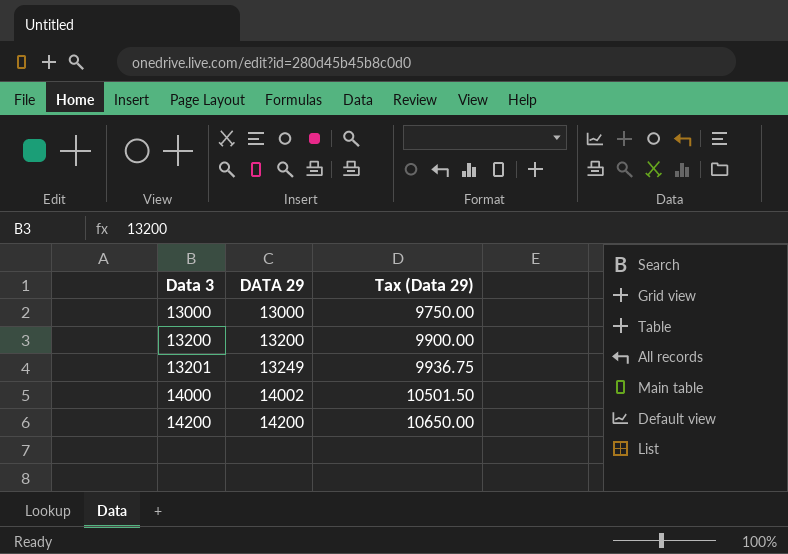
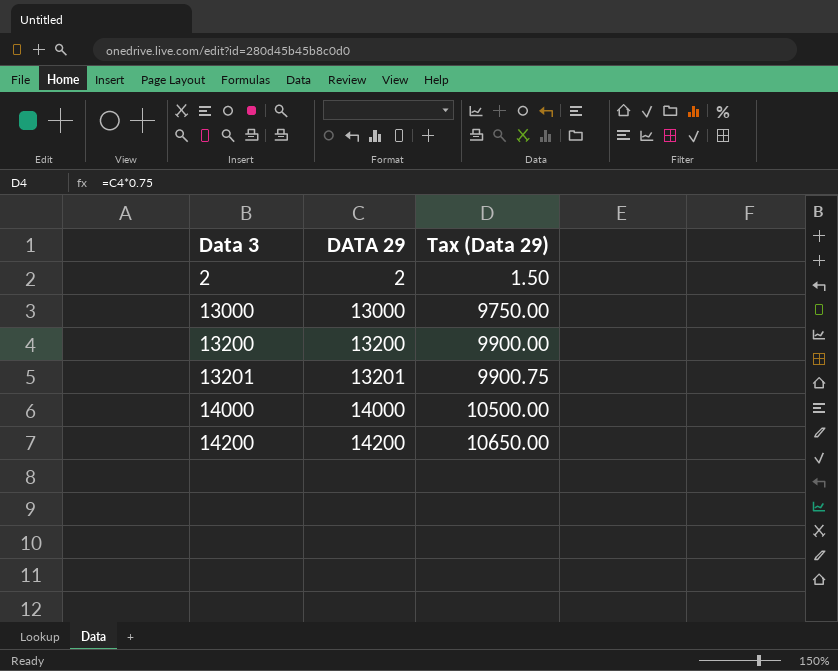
row 2: none -> 2 | 1.50
13201 | DATA 29: 13249 -> 13201
13201 | Tax (Data 29): 9936.75 -> 9900.75
14000 | DATA 29: 14002 -> 14000
14000 | Tax (Data 29): 10501.50 -> 10500.00

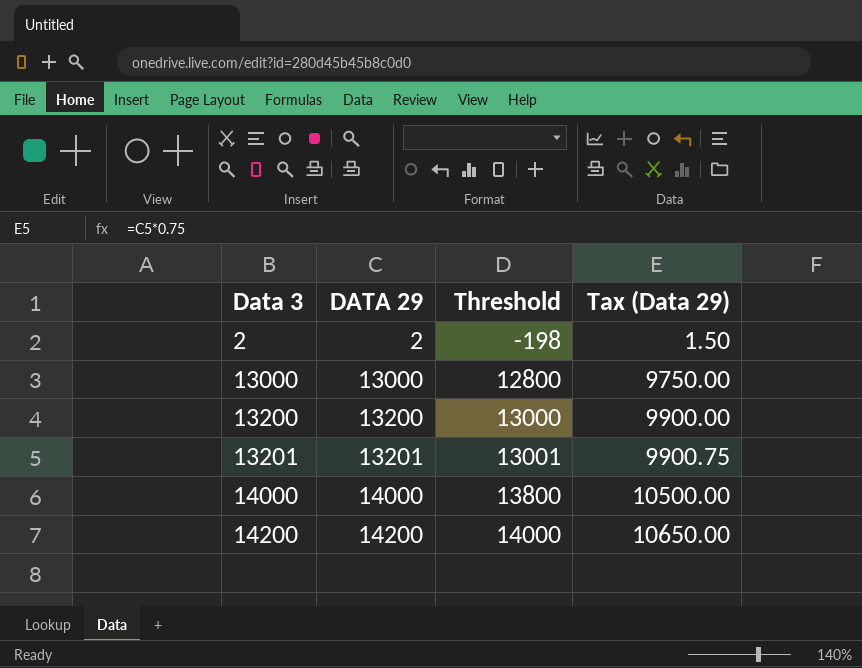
column Threshold | formula: none -> [DATA 29] - 200

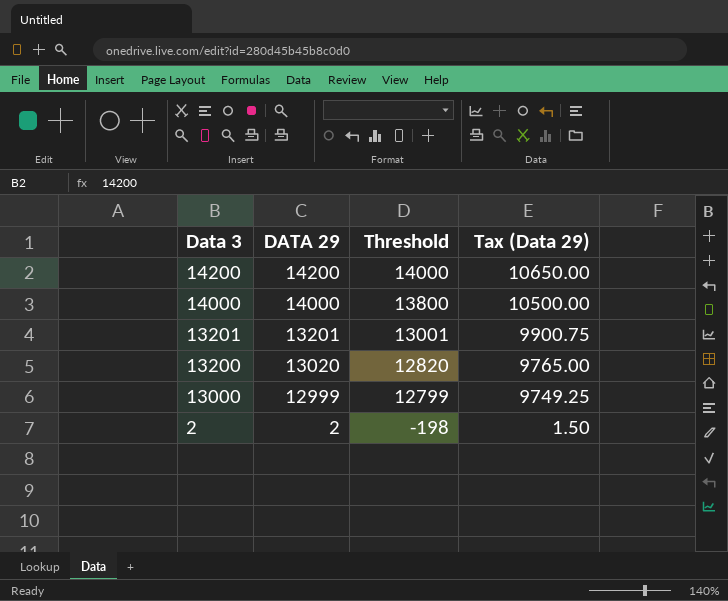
row order: Data 3 ascending -> Data 3 descending
13200 | DATA 29: 13200 -> 13020
13200 | Threshold: 13000 -> 12820
13200 | Tax (Data 29): 9900.00 -> 9765.00
13000 | DATA 29: 13000 -> 12999
13000 | Threshold: 12800 -> 12799
13000 | Tax (Data 29): 9750.00 -> 9749.25

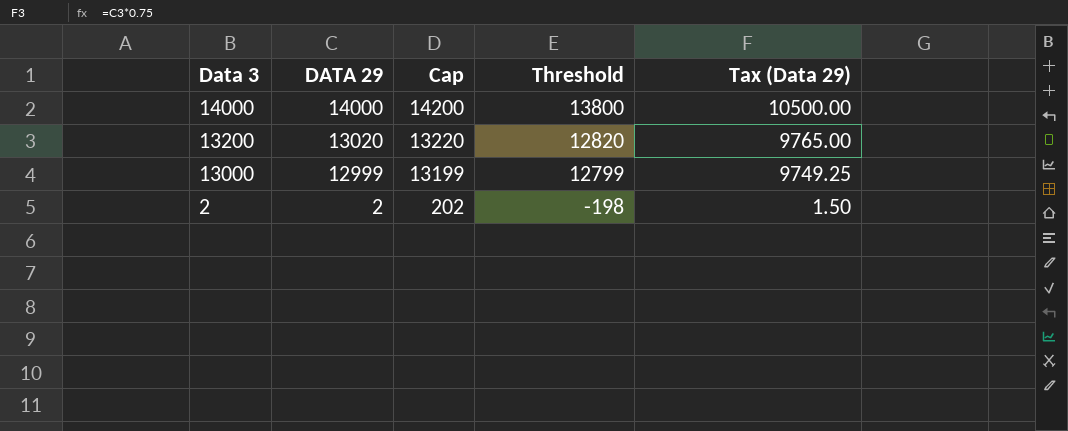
column Cap | formula: none -> [DATA 29] + 200
row 14200: 14200 | 14000 | 10650.00 -> none
row 13201: 13201 | 13001 | 9900.75 -> none

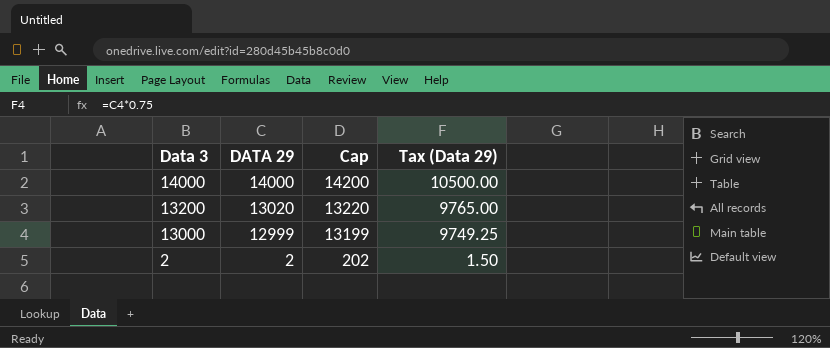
column Threshold | formula: [DATA 29] - 200 -> none

